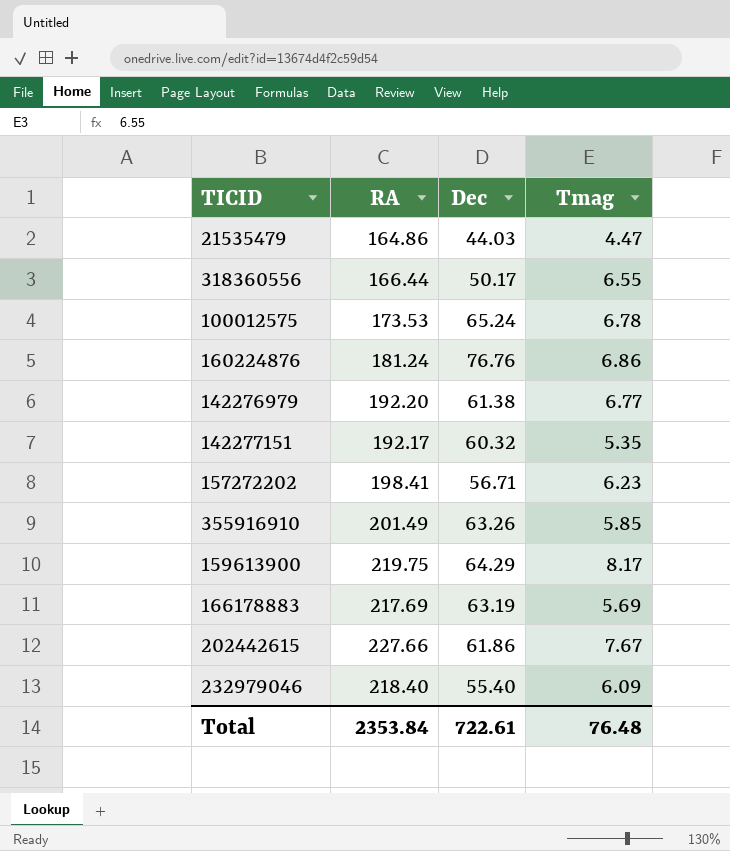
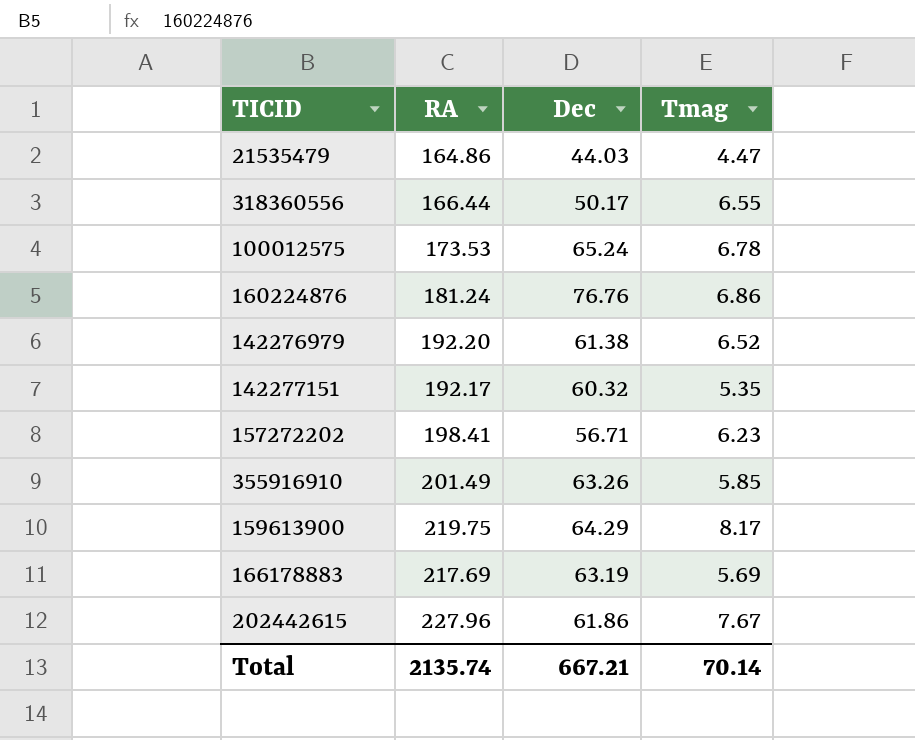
row 232979046: 218.40 | 55.40 | 6.09 -> none
142276979 | Tmag: 6.77 -> 6.52
202442615 | RA: 227.66 -> 227.96
Total | RA: 2353.84 -> 2135.74
Total | Dec: 722.61 -> 667.21
Total | Tmag: 76.48 -> 70.14

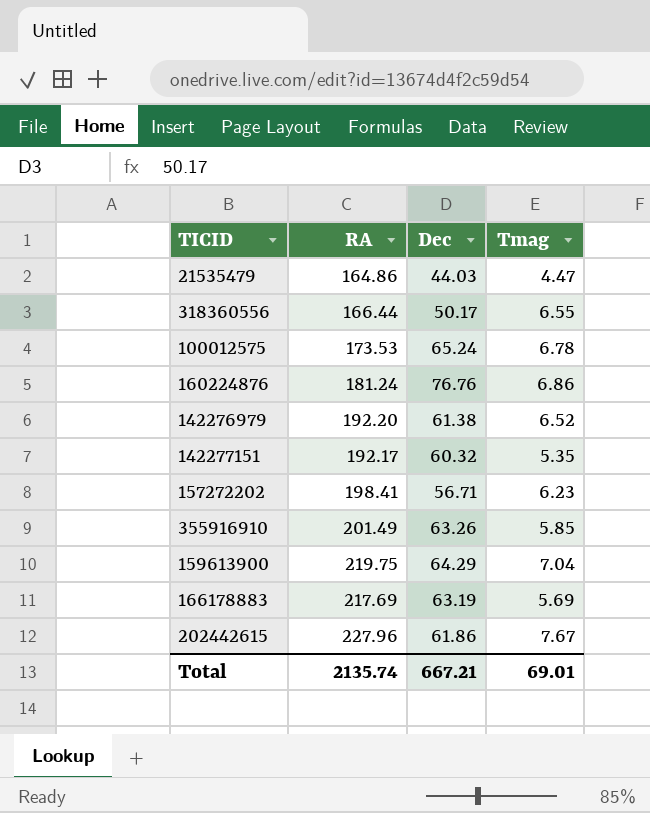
159613900 | Tmag: 8.17 -> 7.04
Total | Tmag: 70.14 -> 69.01

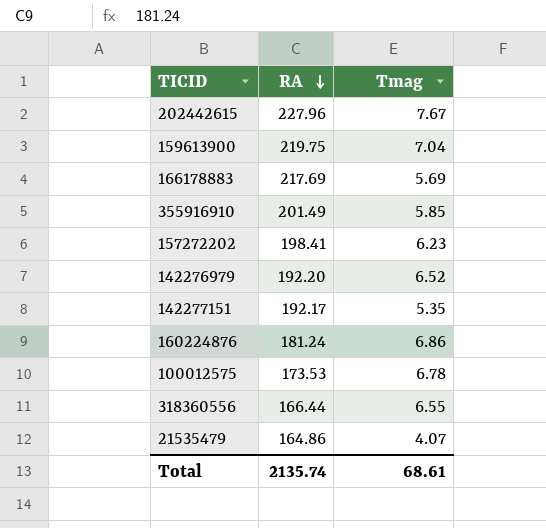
row order: none -> RA descending
column Dec | position: 3 -> none
21535479 | Tmag: 4.47 -> 4.07
Total | Tmag: 69.01 -> 68.61

